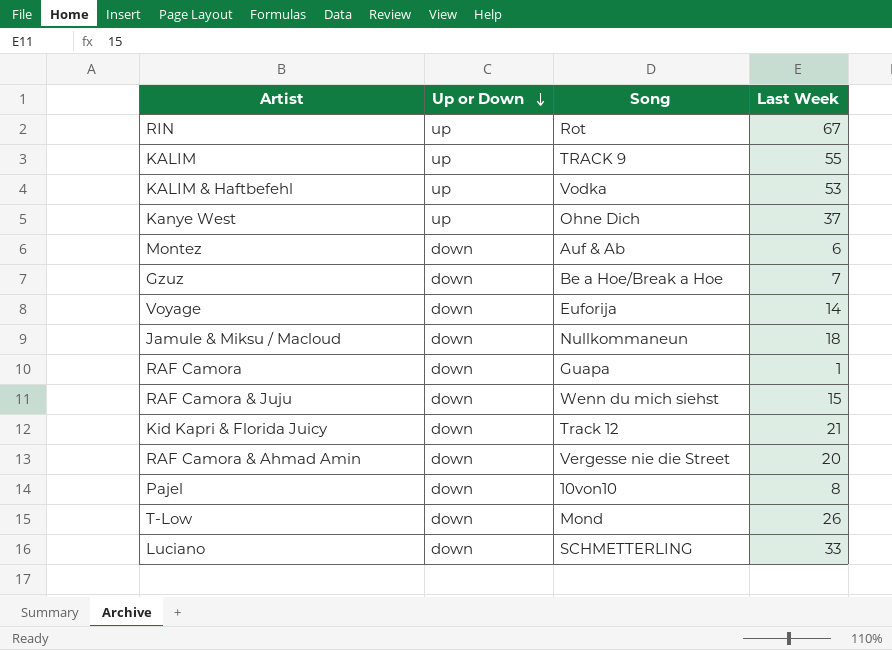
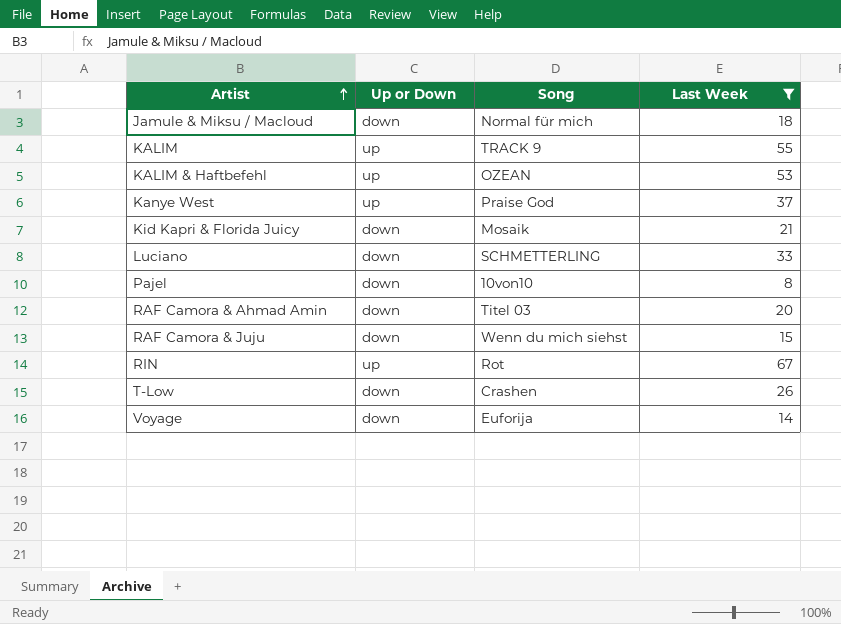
filter: none -> Last Week >= 8
row order: Up or Down descending -> Artist ascending
Jamule & Miksu / Macloud | Song: Nullkommaneun -> Normal für mich
KALIM & Haftbefehl | Song: Vodka -> OZEAN
Kanye West | Song: Ohne Dich -> Praise God
Kid Kapri & Florida Juicy | Song: Track 12 -> Mosaik
RAF Camora & Ahmad Amin | Song: Vergesse nie die Street -> Titel 03
T-Low | Song: Mond -> Crashen

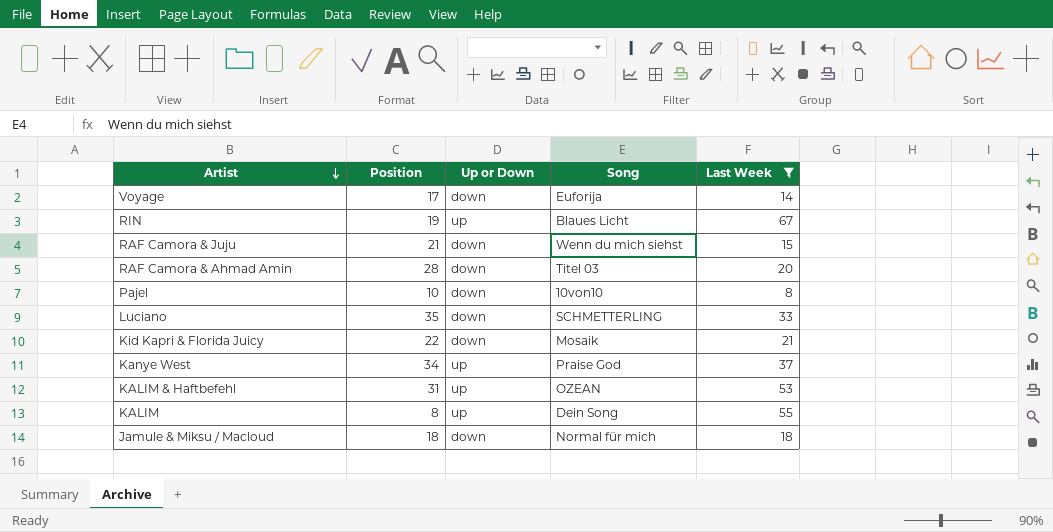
row order: Artist ascending -> Artist descending
column Position | position: none -> 2
row T-Low: down | Crashen | 26 -> none
RIN | Song: Rot -> Blaues Licht
KALIM | Song: TRACK 9 -> Dein Song

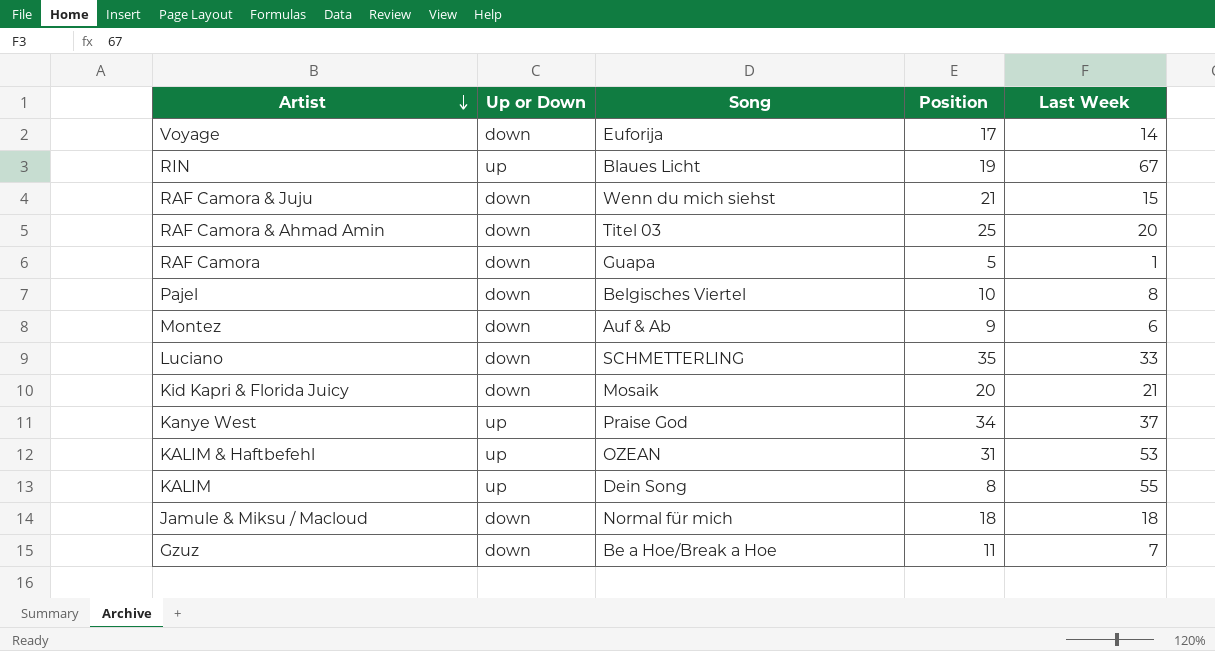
filter: Last Week >= 8 -> none
column Position | position: 2 -> 4
RAF Camora & Ahmad Amin | Position: 28 -> 25
Pajel | Song: 10von10 -> Belgisches Viertel
Kid Kapri & Florida Juicy | Position: 22 -> 20

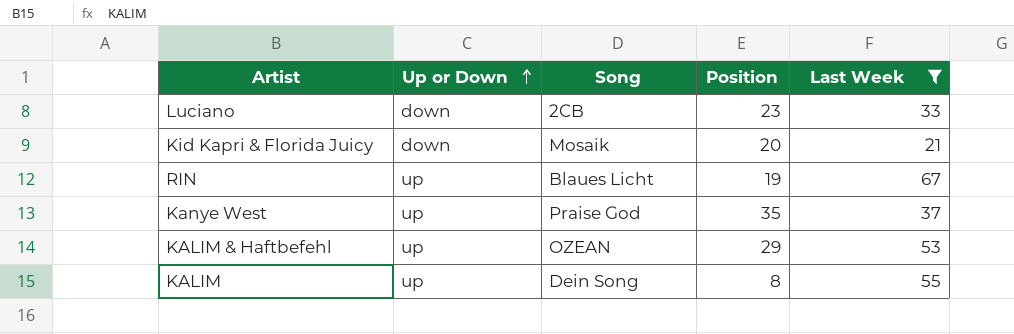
filter: none -> Last Week >= 21
row order: Artist descending -> Up or Down ascending
Luciano | Song: SCHMETTERLING -> 2CB
Luciano | Position: 35 -> 23
Kanye West | Position: 34 -> 35
KALIM & Haftbefehl | Position: 31 -> 29

